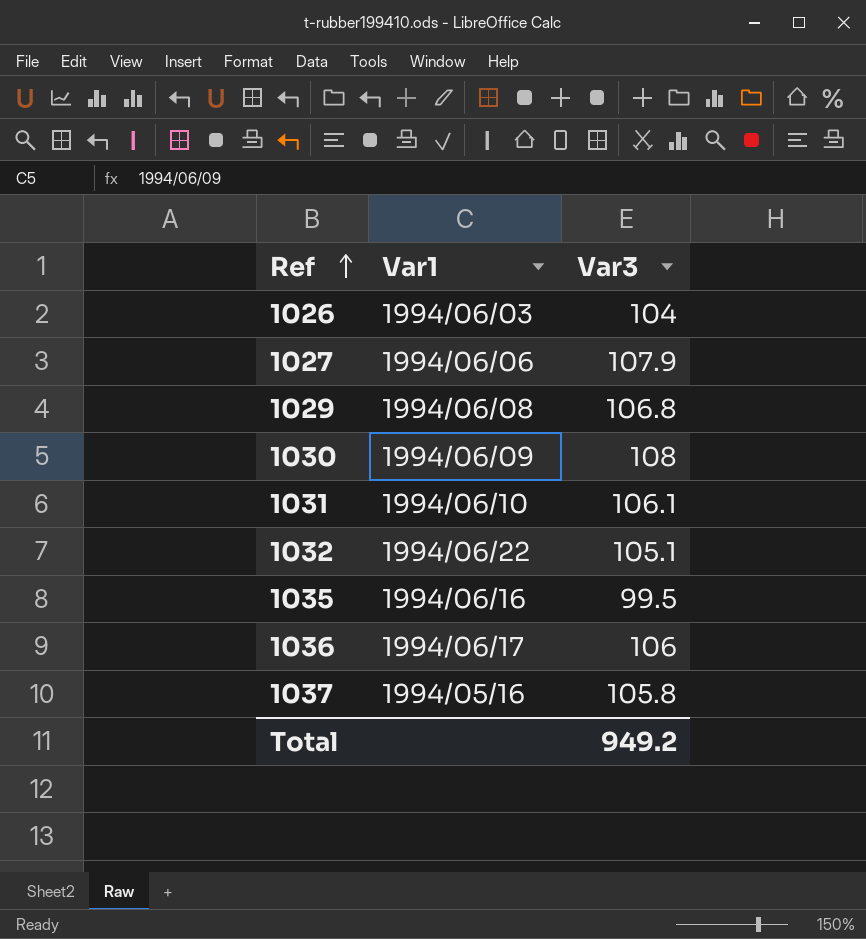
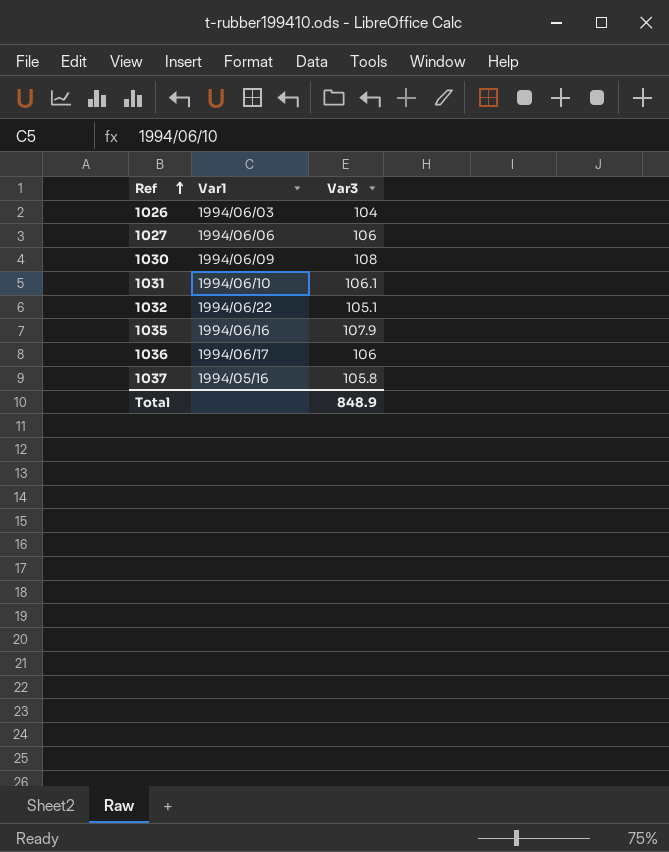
row 1029: 1994/06/08 | 106.8 -> none
1027 | Var3: 107.9 -> 106
1035 | Var3: 99.5 -> 107.9
Total | Var3: 949.2 -> 848.9

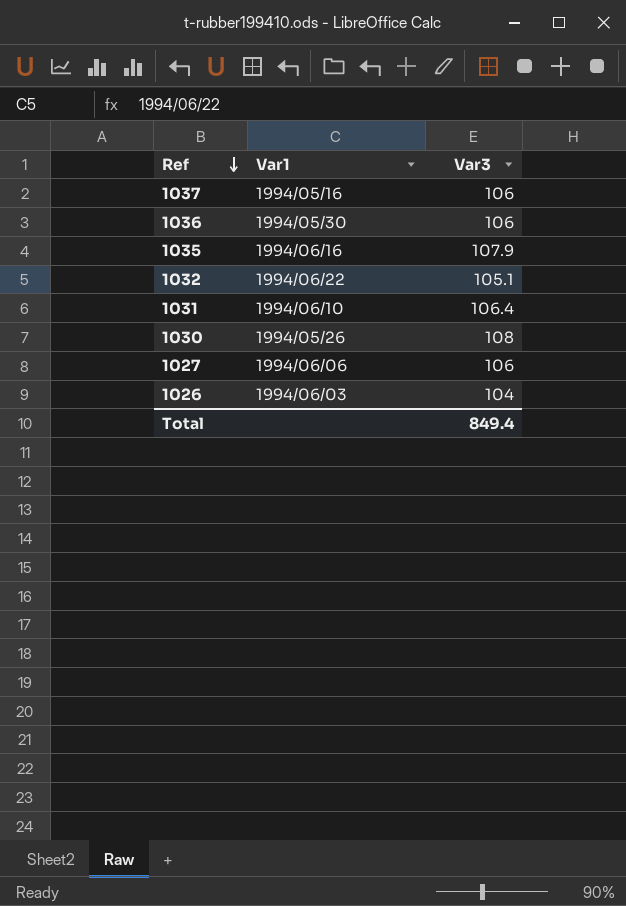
row order: Ref ascending -> Ref descending
1037 | Var3: 105.8 -> 106
1036 | Var1: 1994/06/17 -> 1994/05/30
1031 | Var3: 106.1 -> 106.4
1030 | Var1: 1994/06/09 -> 1994/05/26
Total | Var3: 848.9 -> 849.4

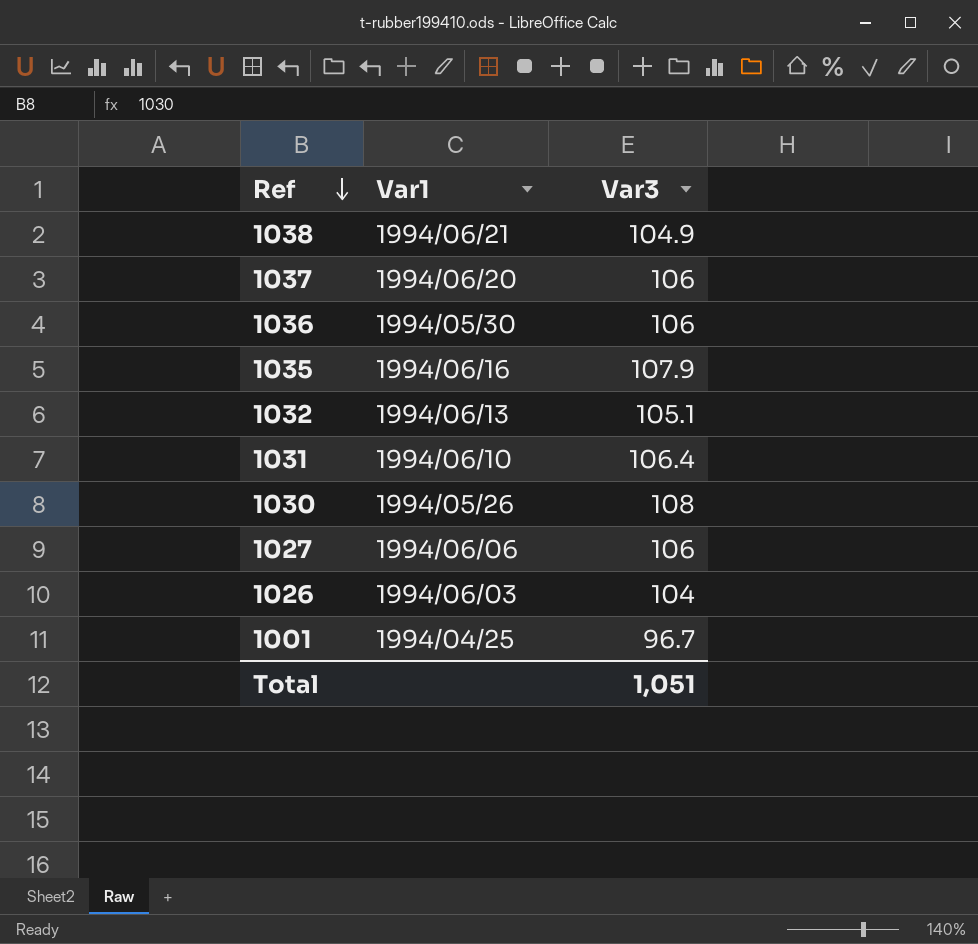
row 1038: none -> 1994/06/21 | 104.9
1037 | Var1: 1994/05/16 -> 1994/06/20
1032 | Var1: 1994/06/22 -> 1994/06/13
row 1001: none -> 1994/04/25 | 96.7
Total | Var3: 849.4 -> 1,051

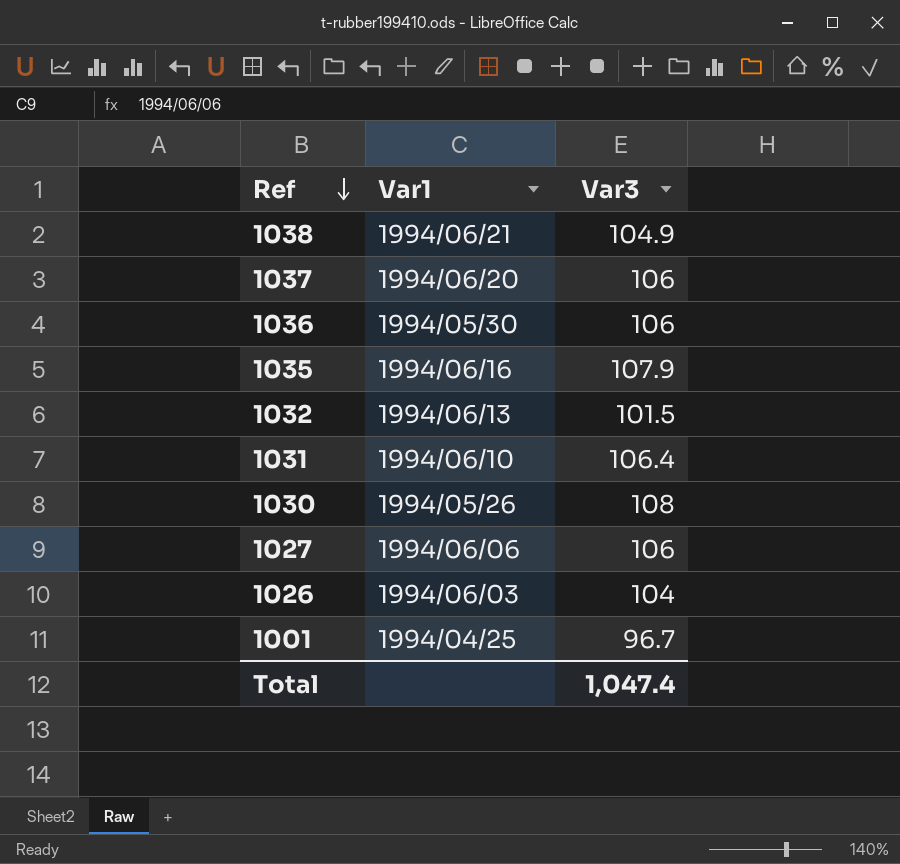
1032 | Var3: 105.1 -> 101.5
Total | Var3: 1,051 -> 1,047.4

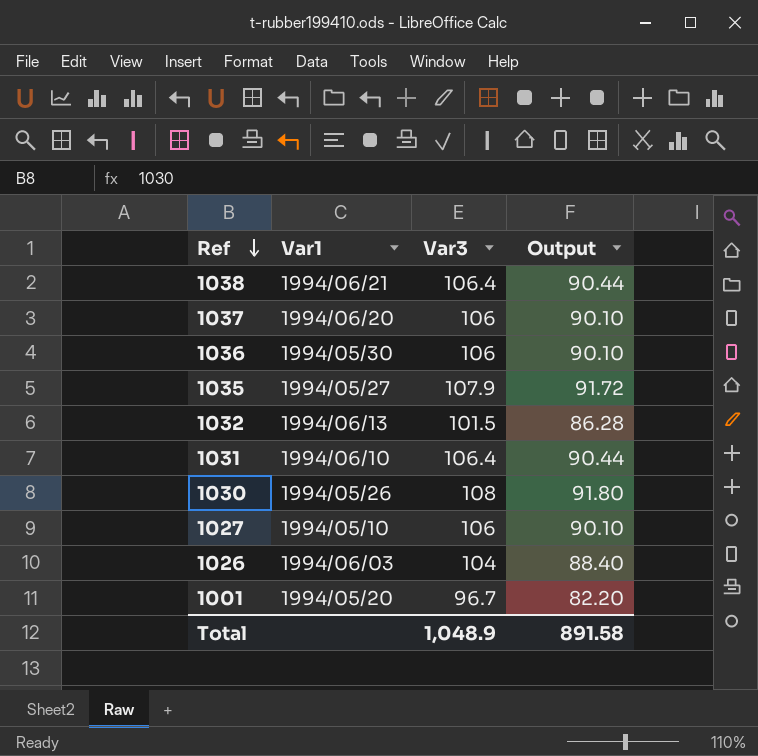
column Output | formula: none -> [Var3] * 0.85
1038 | Var3: 104.9 -> 106.4
1035 | Var1: 1994/06/16 -> 1994/05/27
1027 | Var1: 1994/06/06 -> 1994/05/10
1001 | Var1: 1994/04/25 -> 1994/05/20
Total | Var3: 1,047.4 -> 1,048.9

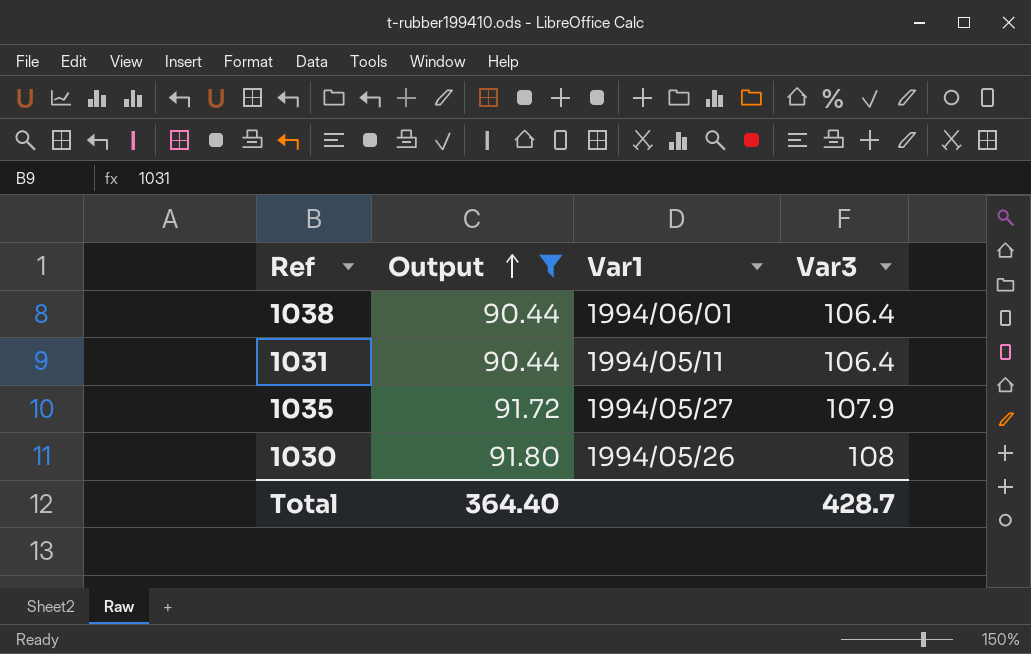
filter: none -> Output >= 90.44
row order: Ref descending -> Output ascending
column Output | position: 4 -> 2
1038 | Var1: 1994/06/21 -> 1994/06/01
1031 | Var1: 1994/06/10 -> 1994/05/11
Total | Output: 891.58 -> 364.40
Total | Var3: 1,048.9 -> 428.7

